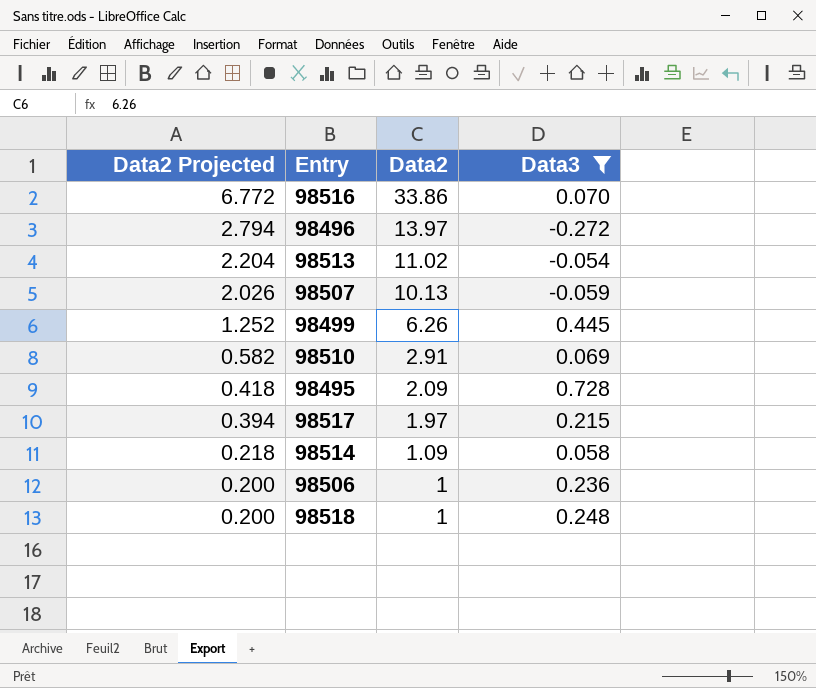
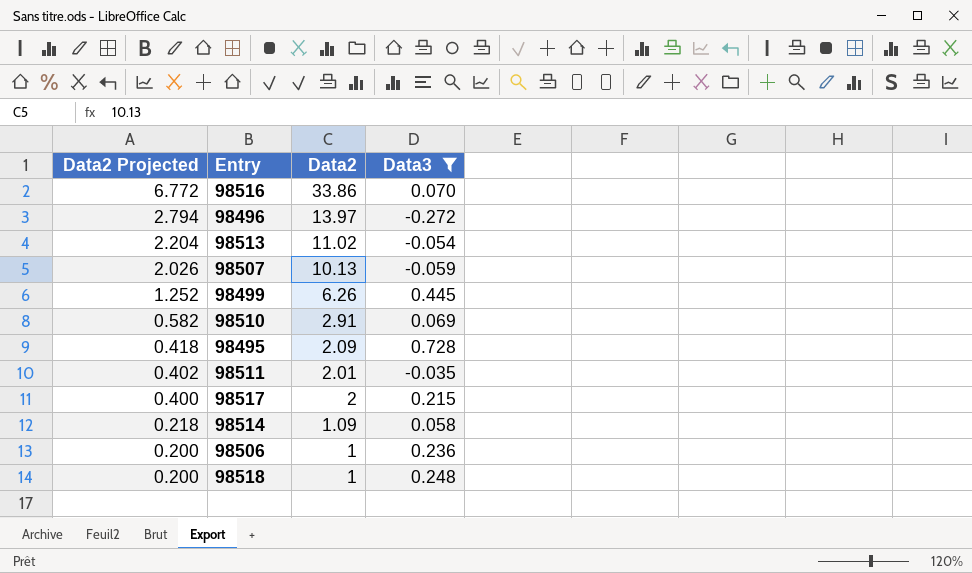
row 98511: none -> 0.402 | 2.01 | -0.035
98517 | Data2 Projected: 0.394 -> 0.400
98517 | Data2: 1.97 -> 2

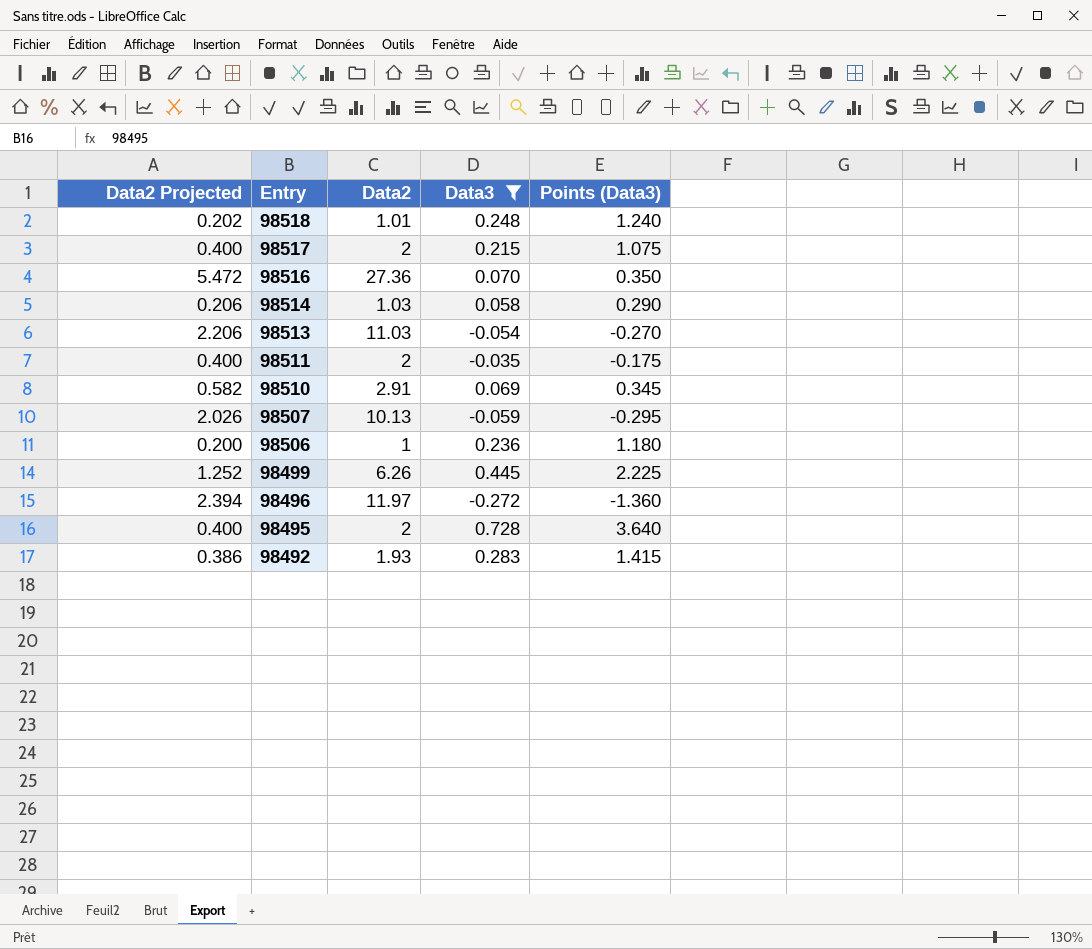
row order: Data2 Projected descending -> Entry descending
column Points (Data3) | formula: none -> [Data3] * 5
98518 | Data2 Projected: 0.200 -> 0.202
98518 | Data2: 1 -> 1.01
98516 | Data2 Projected: 6.772 -> 5.472
98516 | Data2: 33.86 -> 27.36
98514 | Data2 Projected: 0.218 -> 0.206
98514 | Data2: 1.09 -> 1.03
98513 | Data2 Projected: 2.204 -> 2.206
98513 | Data2: 11.02 -> 11.03
98511 | Data2 Projected: 0.402 -> 0.400
98511 | Data2: 2.01 -> 2
98496 | Data2 Projected: 2.794 -> 2.394
98496 | Data2: 13.97 -> 11.97
98495 | Data2 Projected: 0.418 -> 0.400
98495 | Data2: 2.09 -> 2
row 98492: none -> 0.386 | 1.93 | 0.283 | 1.415

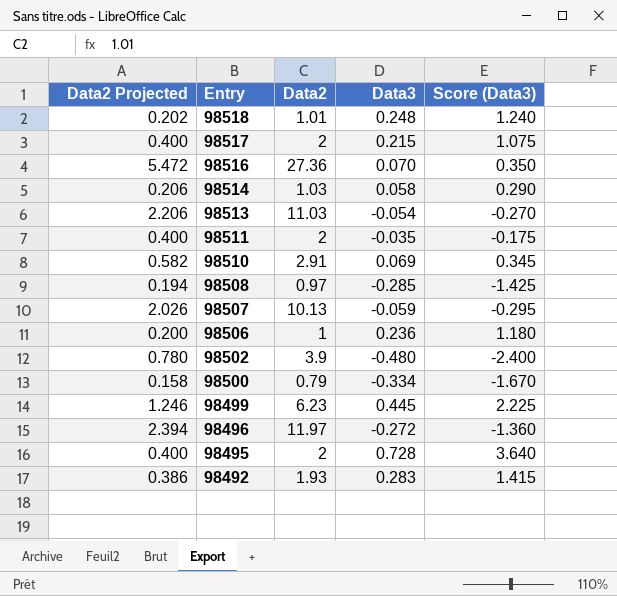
filter: Data3 >= -0.272 -> none
column name: Points (Data3) -> Score (Data3)
98499 | Data2 Projected: 1.252 -> 1.246
98499 | Data2: 6.26 -> 6.23

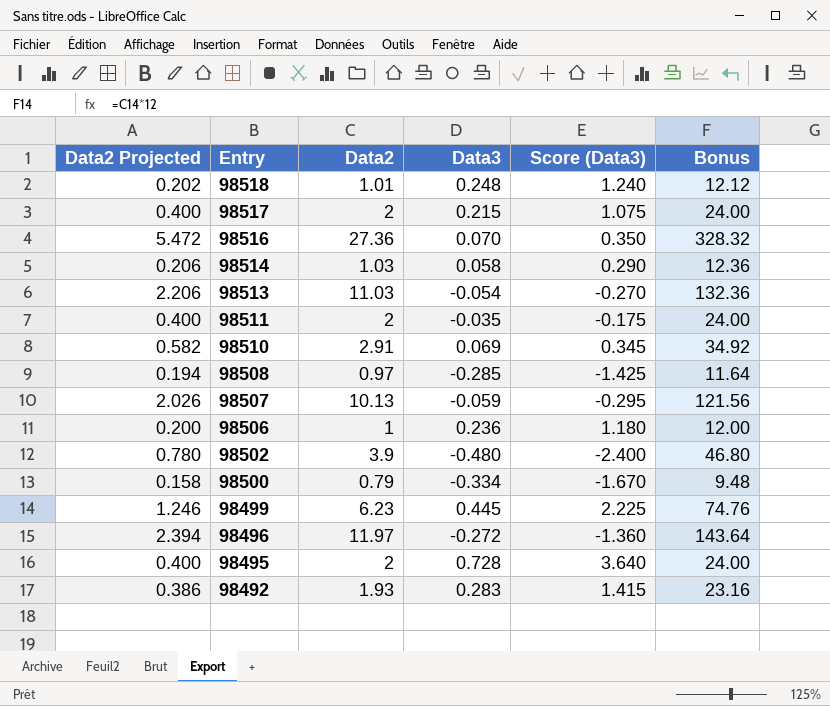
column Bonus | formula: none -> [Data2] * 12

